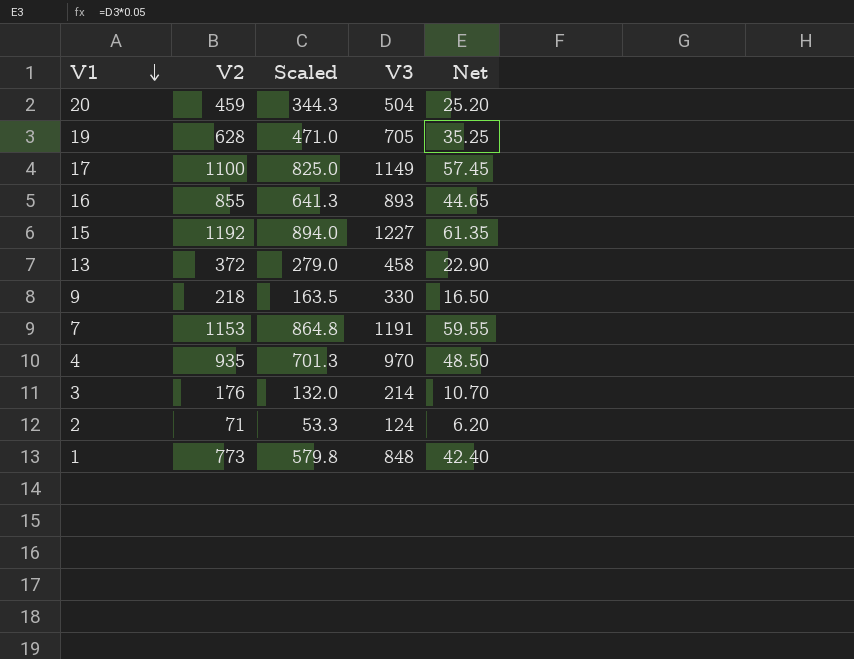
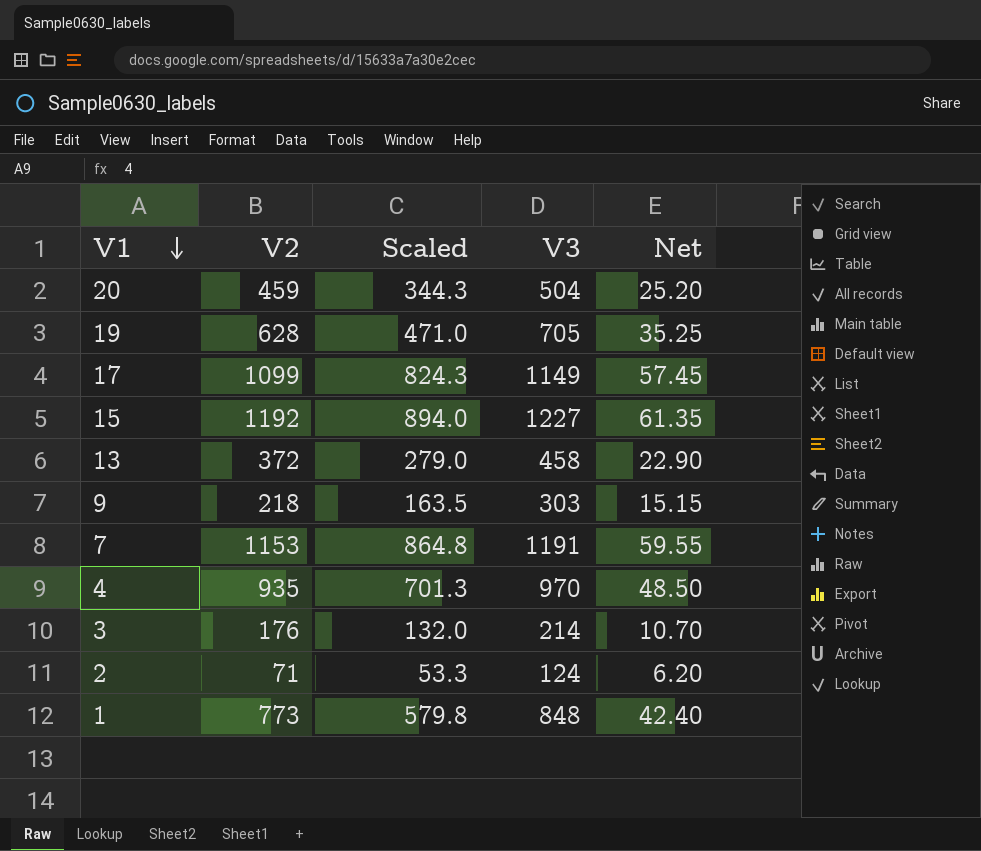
row 16: 855 | 641.3 | 893 | 44.65 -> none
17 | V2: 1100 -> 1099
17 | Scaled: 825.0 -> 824.3
9 | V3: 330 -> 303
9 | Net: 16.50 -> 15.15

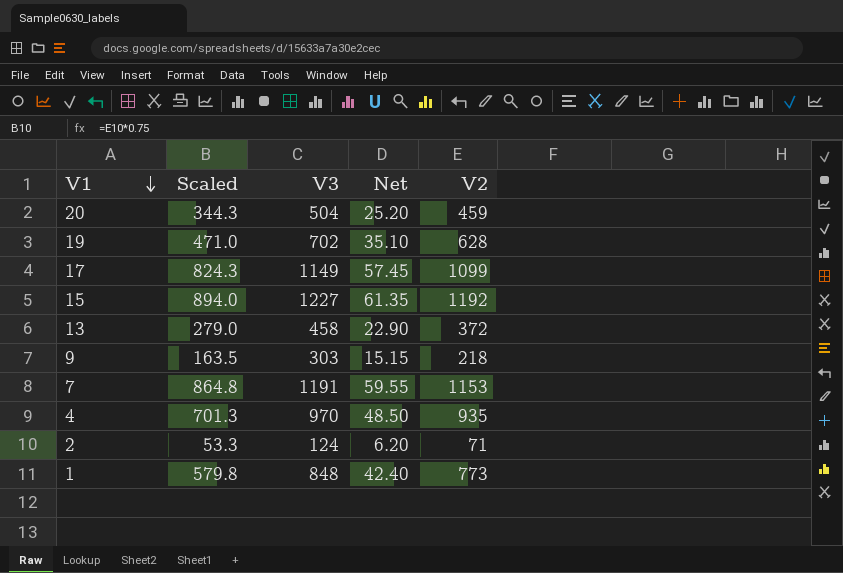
column V2 | position: 2 -> 5
row 3: 176 | 132.0 | 214 | 10.70 -> none
19 | V3: 705 -> 702
19 | Net: 35.25 -> 35.10

